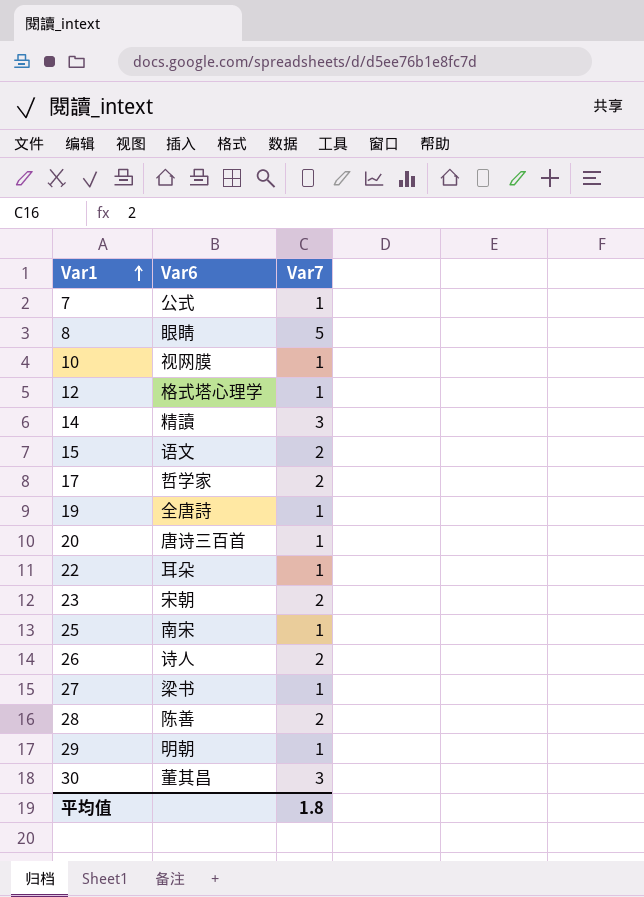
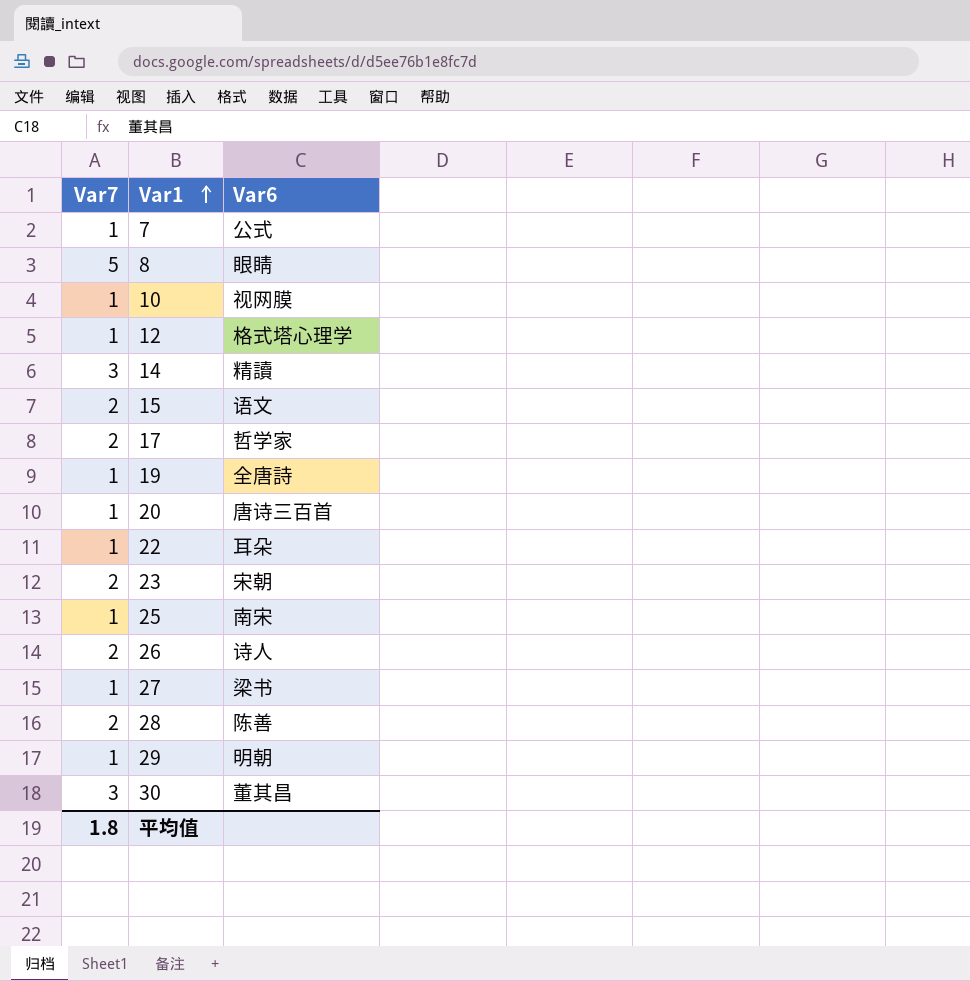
column Var7 | position: 3 -> 1

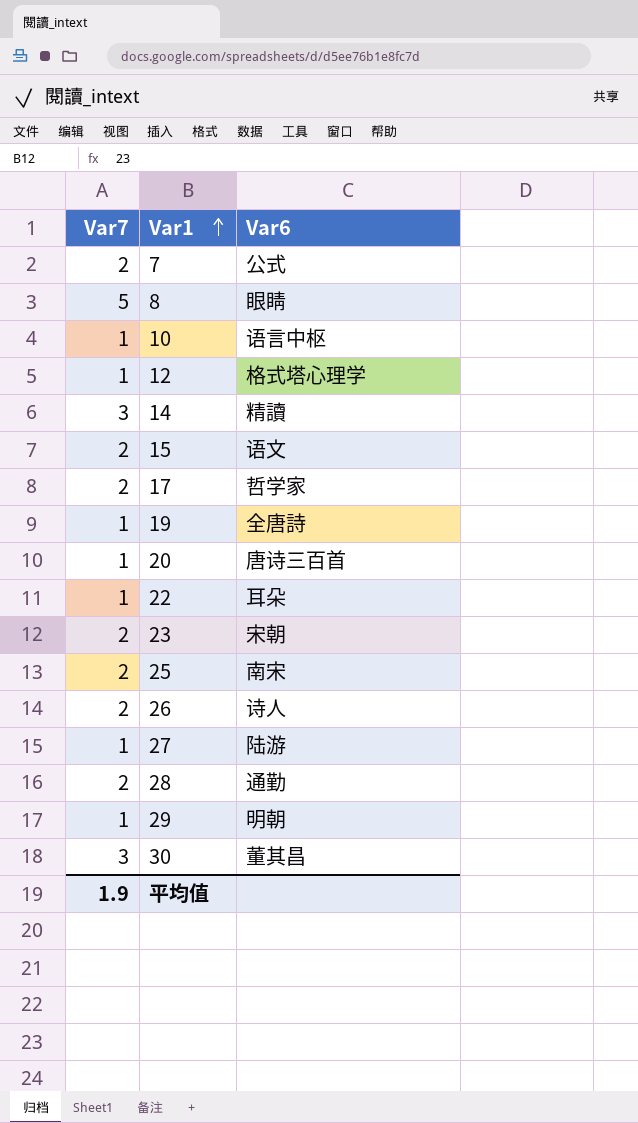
7 | Var7: 1 -> 2
10 | Var6: 视网膜 -> 语言中枢
25 | Var7: 1 -> 2
27 | Var6: 梁书 -> 陆游
28 | Var6: 陈善 -> 通勤
平均值 | Var7: 1.8 -> 1.9

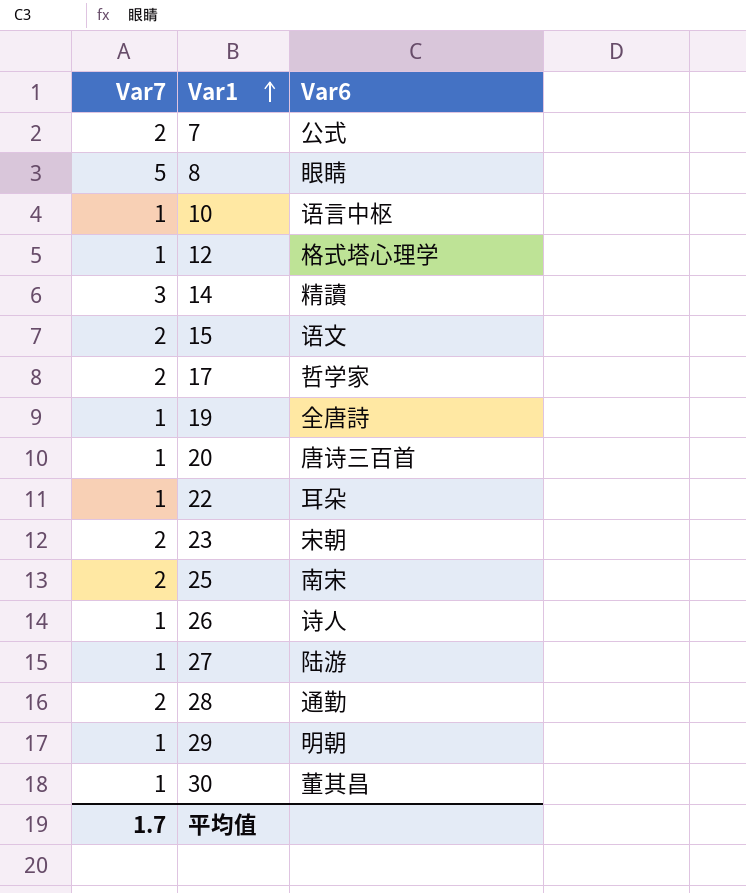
26 | Var7: 2 -> 1
30 | Var7: 3 -> 1
平均值 | Var7: 1.9 -> 1.7

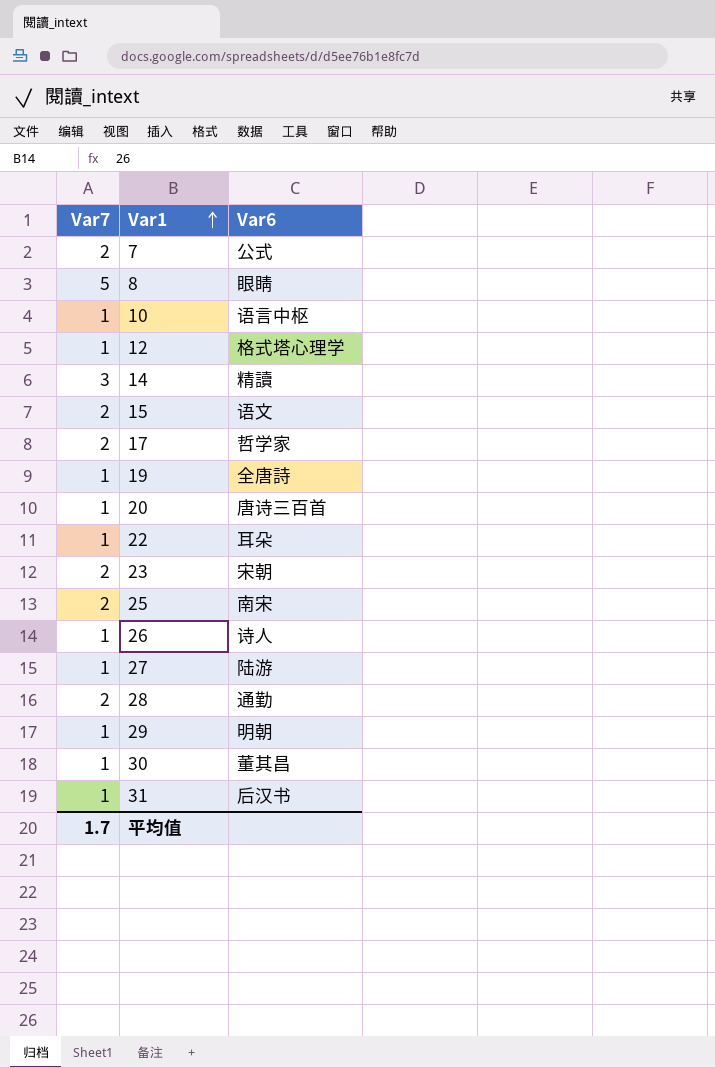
row 31: none -> 1 | 后汉书

